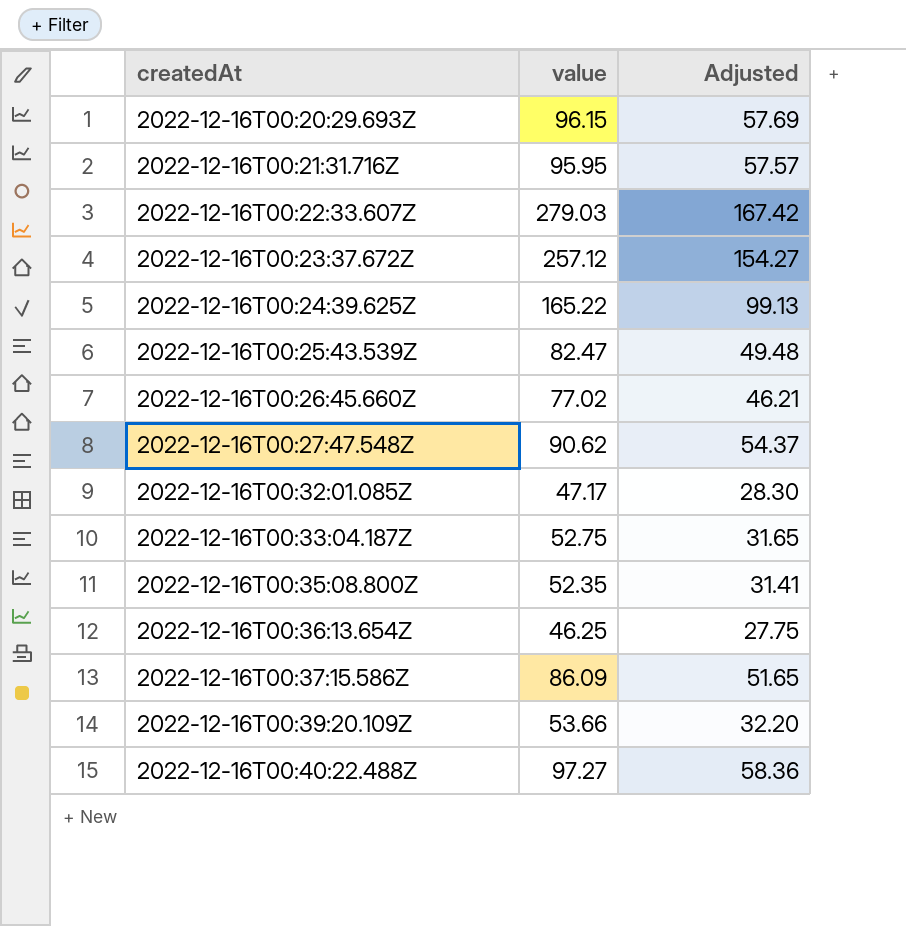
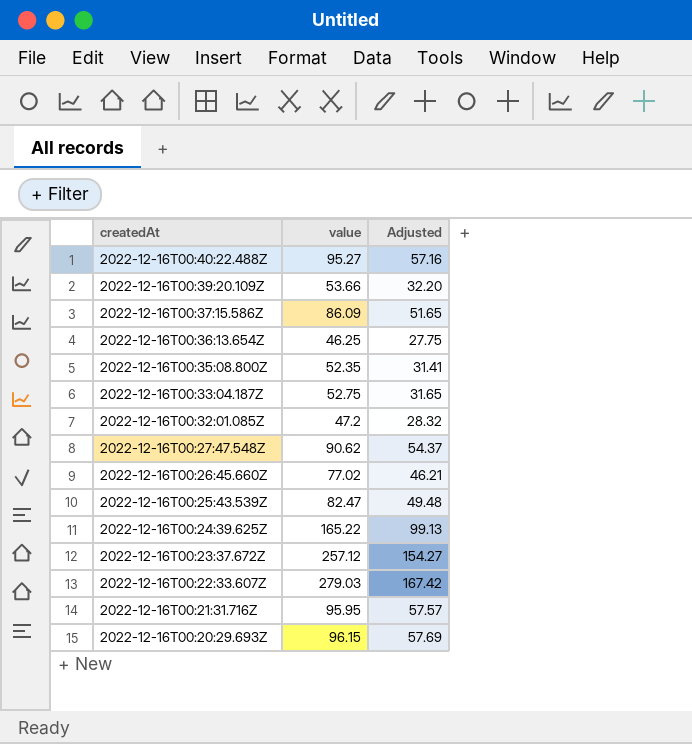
row order: createdAt ascending -> createdAt descending
2022-12-16T00:40:22.488Z | value: 97.27 -> 95.27
2022-12-16T00:40:22.488Z | Adjusted: 58.36 -> 57.16
2022-12-16T00:32:01.085Z | value: 47.17 -> 47.2
2022-12-16T00:32:01.085Z | Adjusted: 28.30 -> 28.32

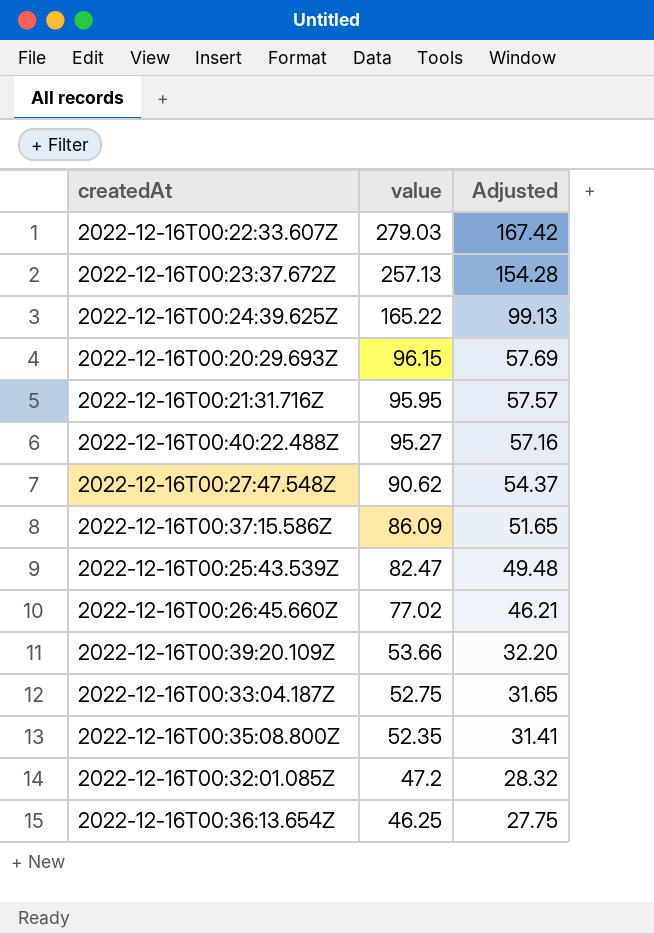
row order: createdAt descending -> value descending
2022-12-16T00:23:37.672Z | value: 257.12 -> 257.13
2022-12-16T00:23:37.672Z | Adjusted: 154.27 -> 154.28

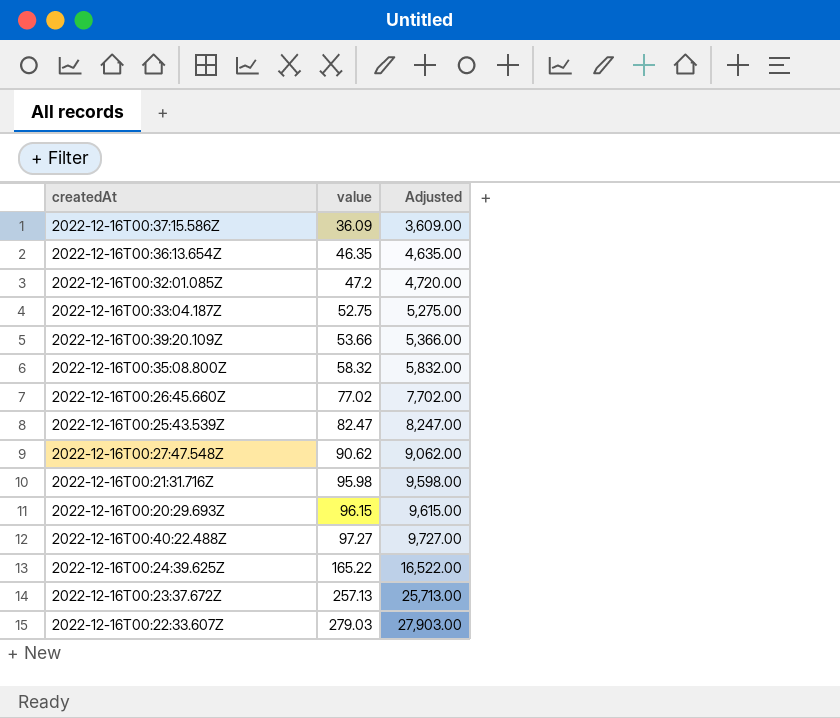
row order: value descending -> value ascending
column Adjusted | formula: [value] * 0.6 -> [value] * 100
2022-12-16T00:37:15.586Z | value: 86.09 -> 36.09
2022-12-16T00:36:13.654Z | value: 46.25 -> 46.35
2022-12-16T00:35:08.800Z | value: 52.35 -> 58.32
2022-12-16T00:21:31.716Z | value: 95.95 -> 95.98
2022-12-16T00:40:22.488Z | value: 95.27 -> 97.27

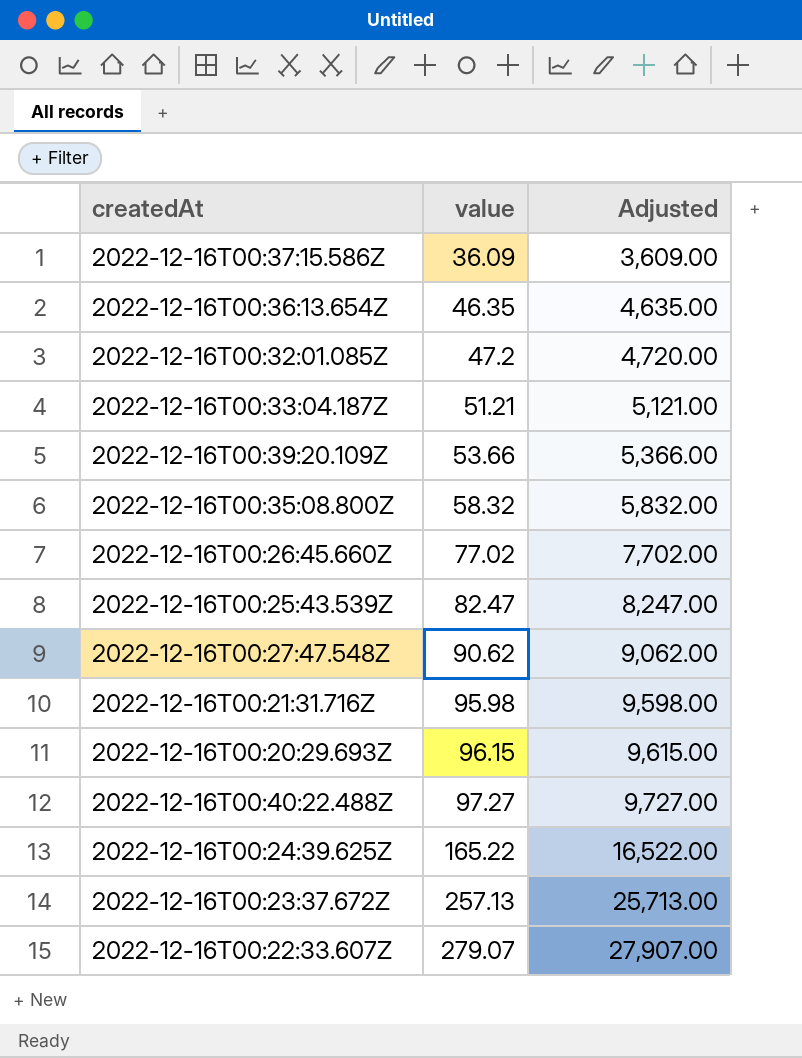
2022-12-16T00:33:04.187Z | value: 52.75 -> 51.21
2022-12-16T00:33:04.187Z | Adjusted: 5,275.00 -> 5,121.00
2022-12-16T00:22:33.607Z | value: 279.03 -> 279.07
2022-12-16T00:22:33.607Z | Adjusted: 27,903.00 -> 27,907.00

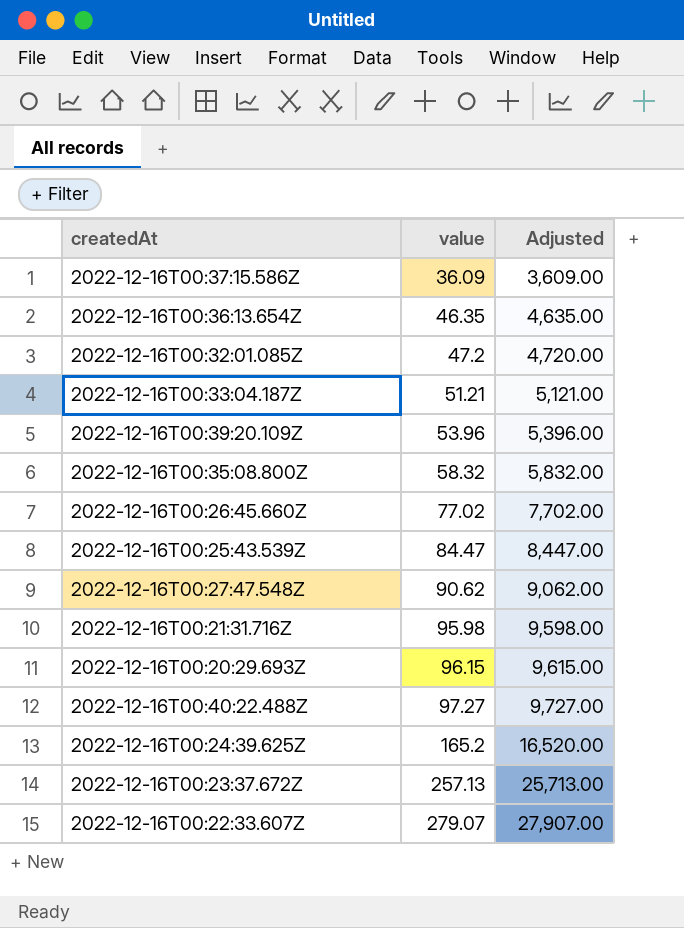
2022-12-16T00:39:20.109Z | value: 53.66 -> 53.96
2022-12-16T00:39:20.109Z | Adjusted: 5,366.00 -> 5,396.00
2022-12-16T00:25:43.539Z | value: 82.47 -> 84.47
2022-12-16T00:25:43.539Z | Adjusted: 8,247.00 -> 8,447.00
2022-12-16T00:24:39.625Z | value: 165.22 -> 165.2
2022-12-16T00:24:39.625Z | Adjusted: 16,522.00 -> 16,520.00

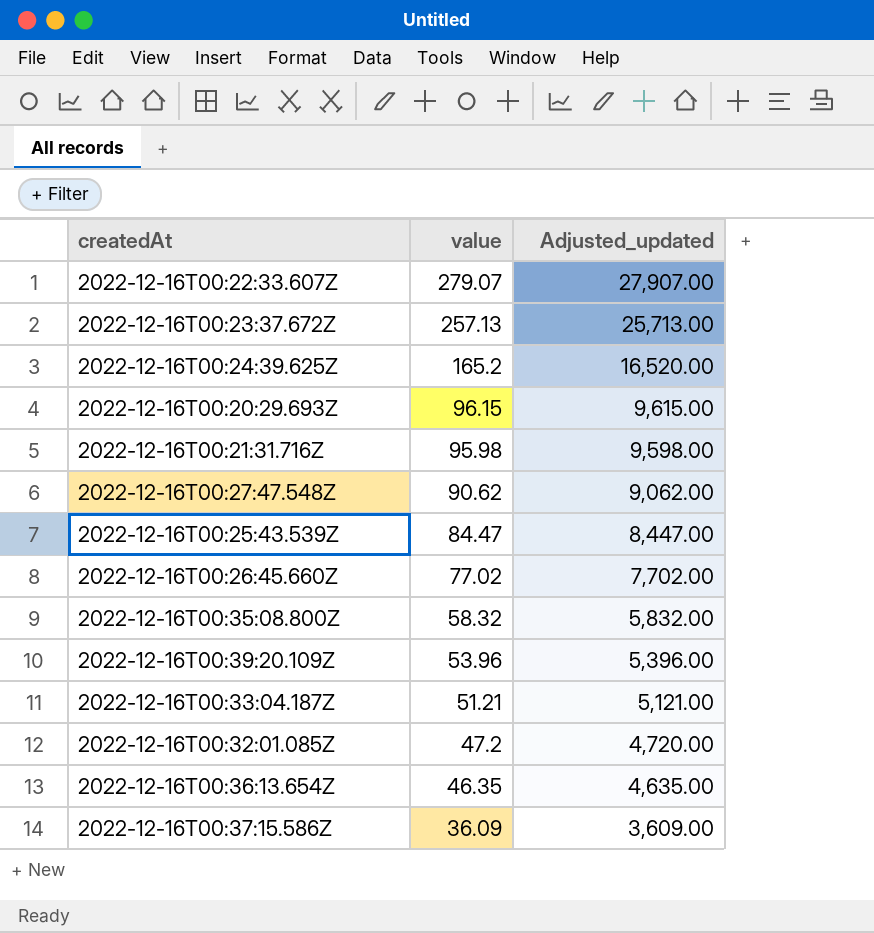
row order: value ascending -> value descending
column name: Adjusted -> Adjusted_updated
row 2022-12-16T00:40:22.488Z: 97.27 | 9,727.00 -> none

